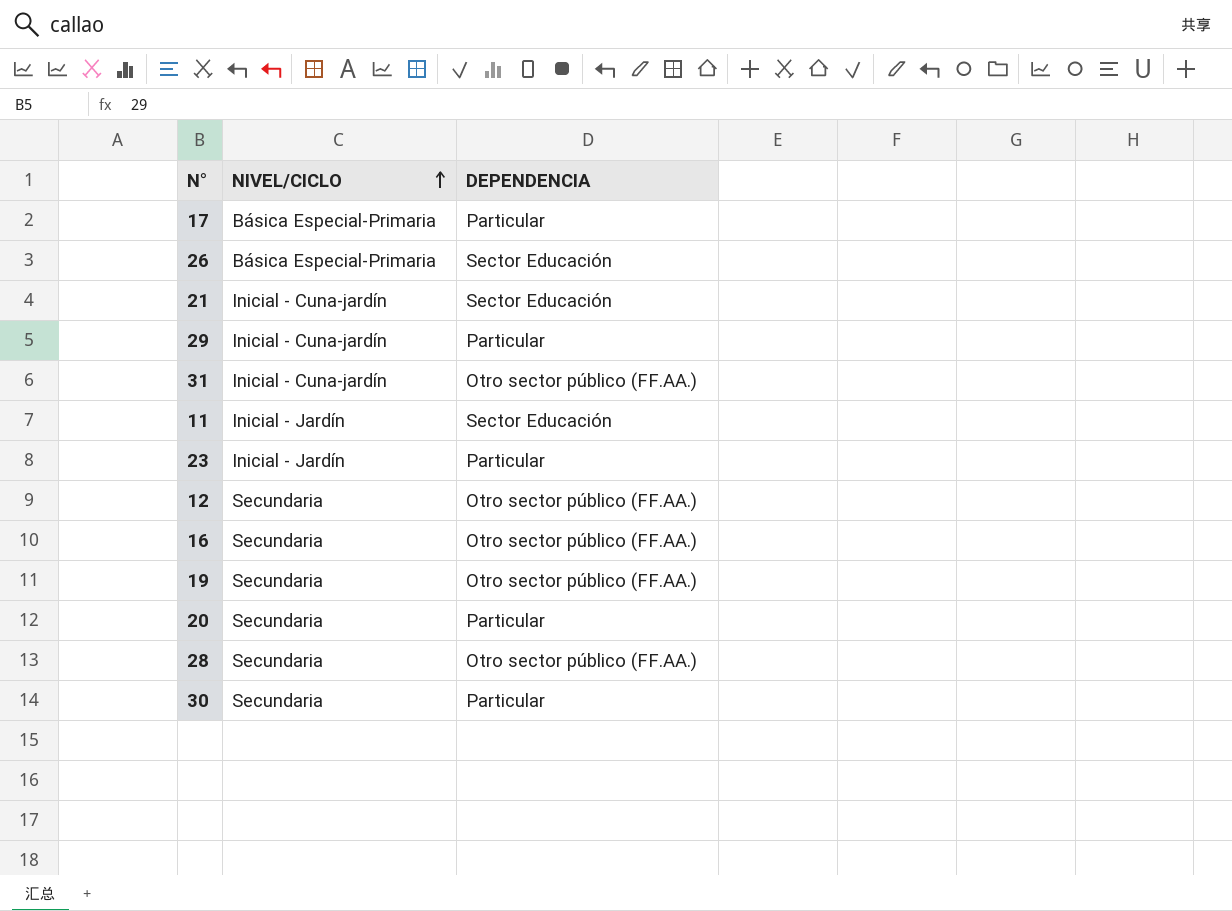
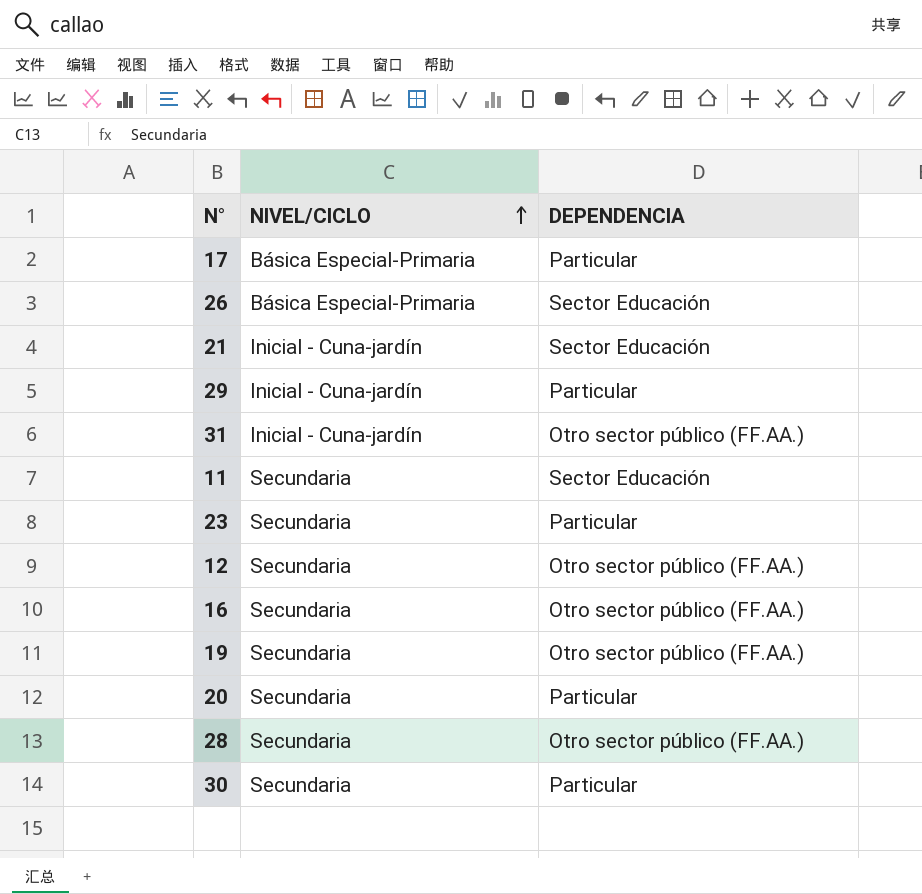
11 | NIVEL/CICLO: Inicial - Jardín -> Secundaria
23 | NIVEL/CICLO: Inicial - Jardín -> Secundaria

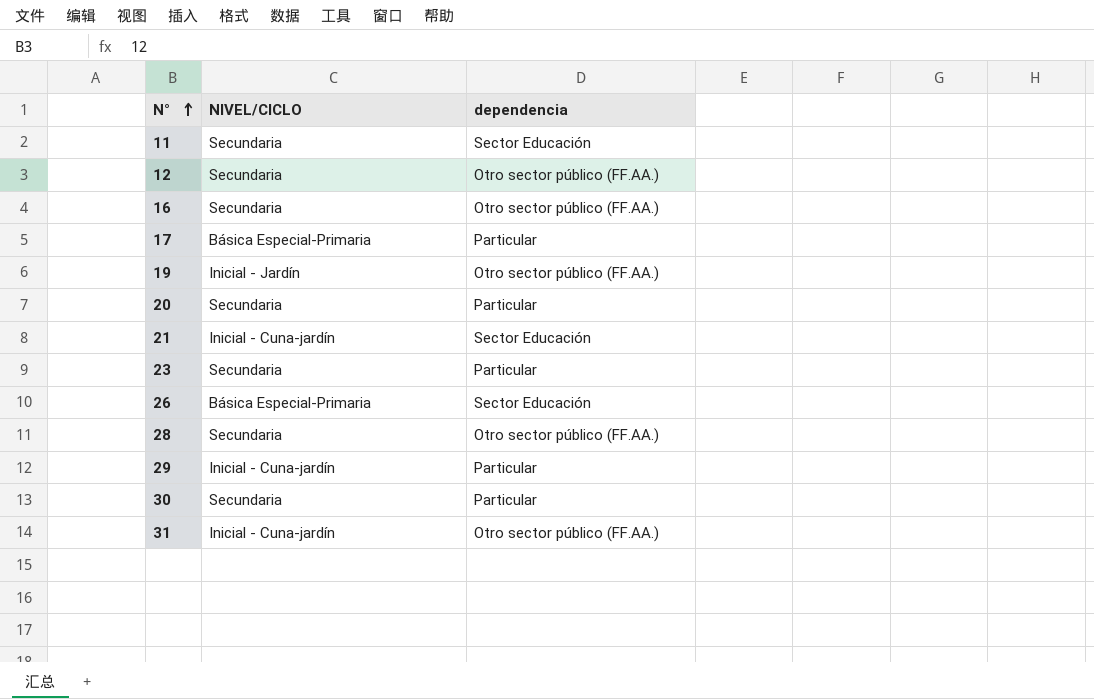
row order: NIVEL/CICLO ascending -> N° ascending
column name: DEPENDENCIA -> dependencia
19 | NIVEL/CICLO: Secundaria -> Inicial - Jardín

